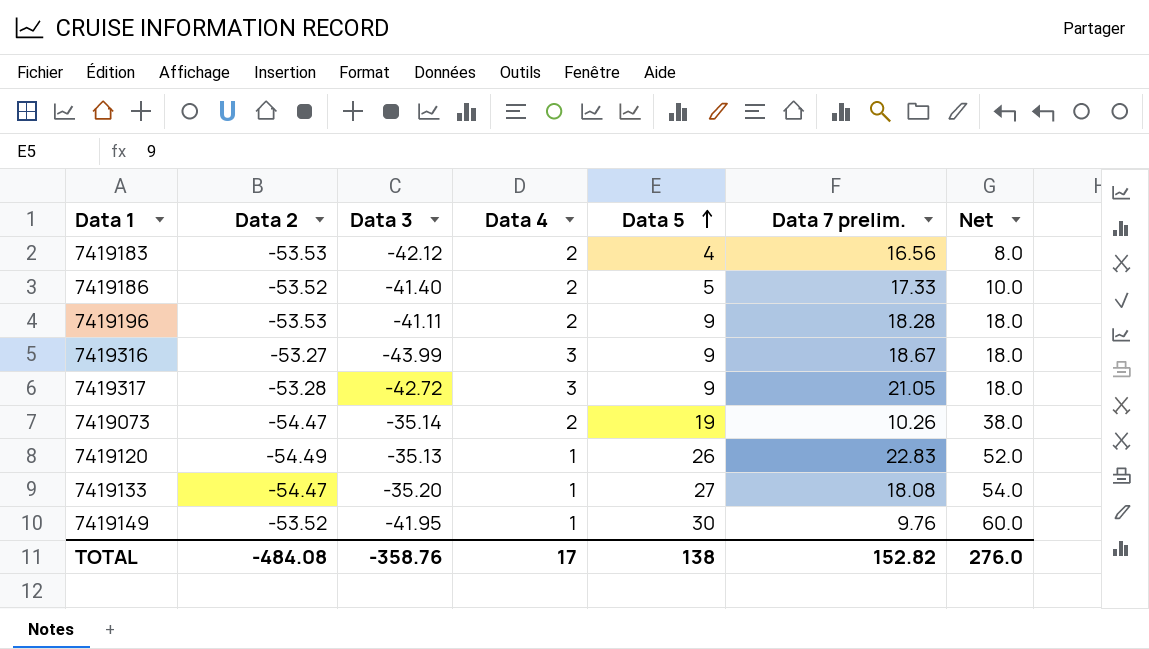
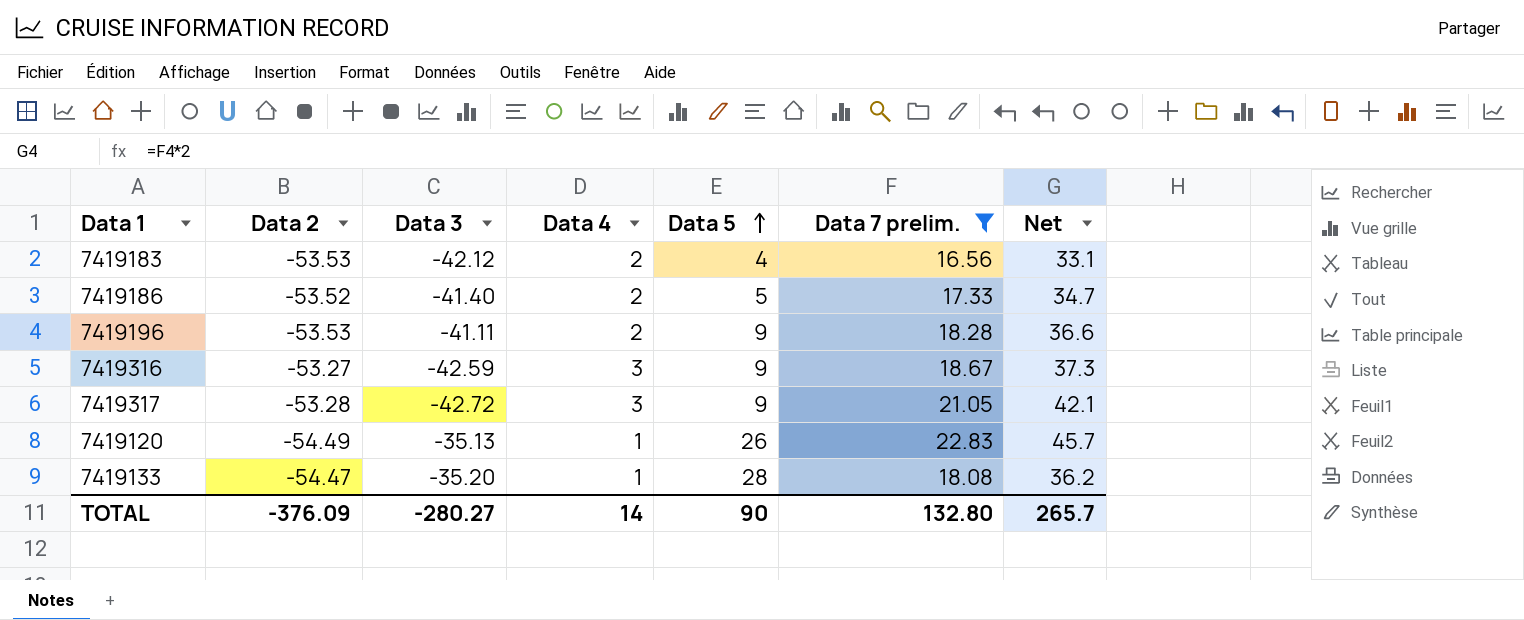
filter: none -> Data 7 prelim. >= 16.56
column Net | formula: [Data 5] * 2 -> [Data 7 prelim.] * 2
7419316 | Data 3: -43.99 -> -42.59
7419133 | Data 5: 27 -> 28
TOTAL | Data 2: -484.08 -> -376.09
TOTAL | Data 3: -358.76 -> -280.27
TOTAL | Data 4: 17 -> 14
TOTAL | Data 5: 138 -> 90
TOTAL | Data 7 prelim.: 152.82 -> 132.80
TOTAL | Net: 276.0 -> 265.7

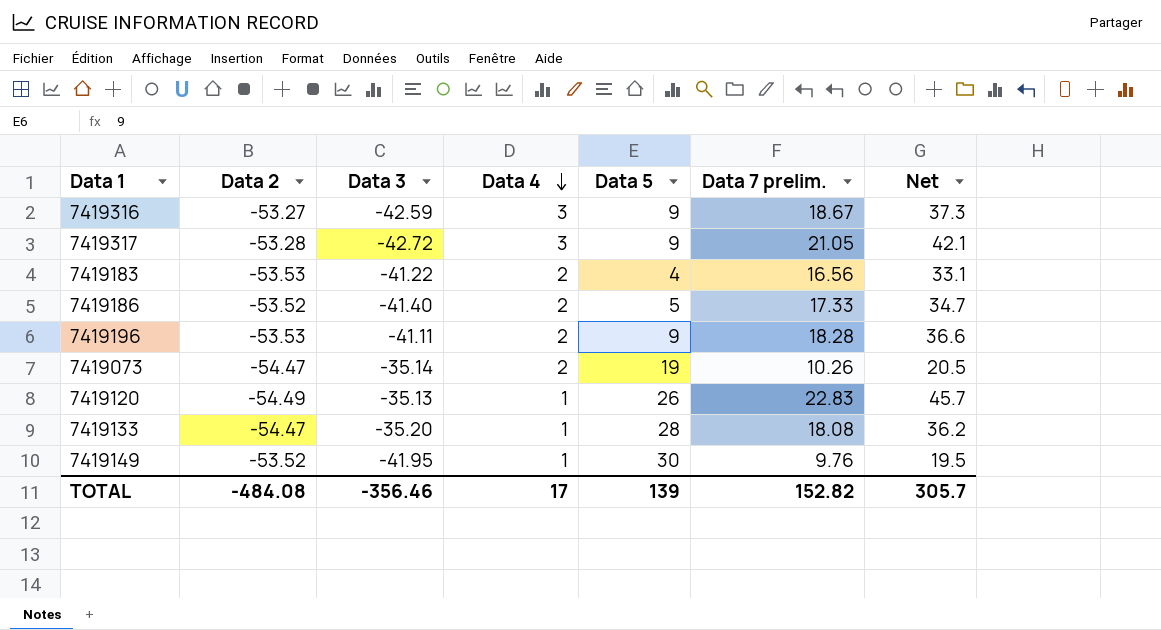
filter: Data 7 prelim. >= 16.56 -> none
row order: Data 5 ascending -> Data 4 descending
7419183 | Data 3: -42.12 -> -41.22
TOTAL | Data 2: -376.09 -> -484.08
TOTAL | Data 3: -280.27 -> -356.46
TOTAL | Data 4: 14 -> 17
TOTAL | Data 5: 90 -> 139
TOTAL | Data 7 prelim.: 132.80 -> 152.82
TOTAL | Net: 265.7 -> 305.7

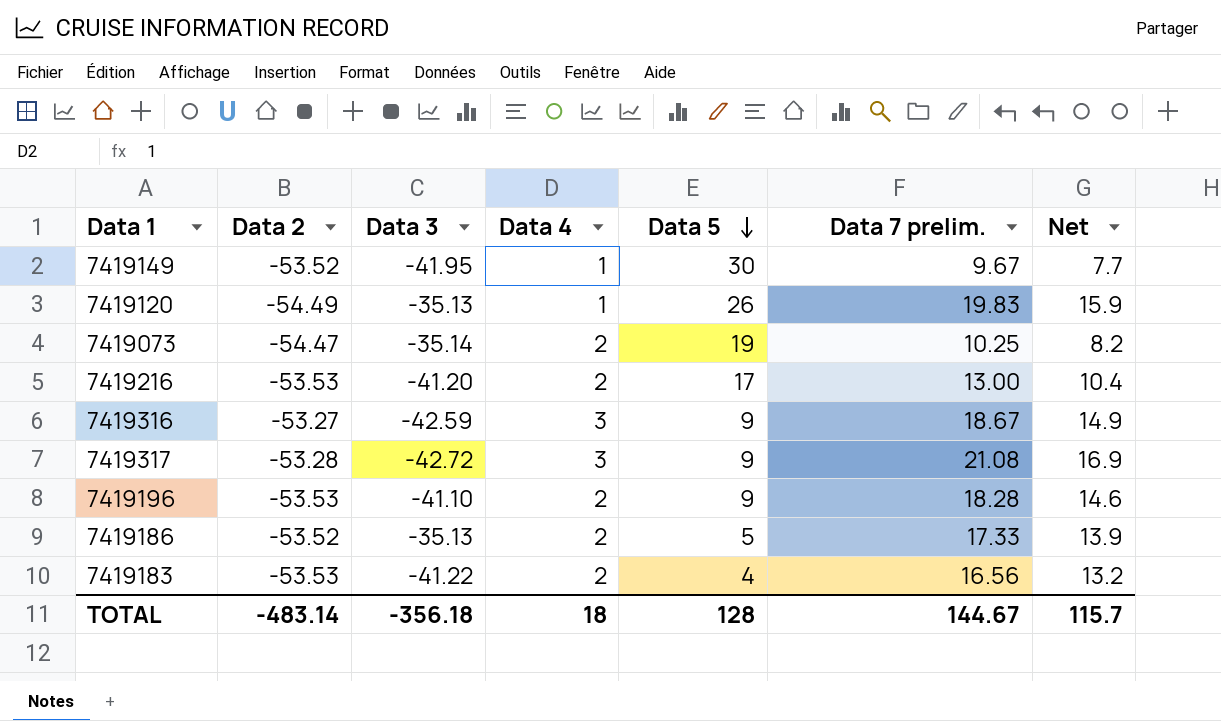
row order: Data 4 descending -> Data 5 descending
column Net | formula: [Data 7 prelim.] * 2 -> [Data 7 prelim.] * 0.8
row 7419133: -54.47 | -35.20 | 1 | 28 | 18.08 | 36.2 -> none
7419149 | Data 7 prelim.: 9.76 -> 9.67
7419120 | Data 7 prelim.: 22.83 -> 19.83
7419073 | Data 7 prelim.: 10.26 -> 10.25
row 7419216: none -> -53.53 | -41.20 | 2 | 17 | 13.00 | 10.4
7419317 | Data 7 prelim.: 21.05 -> 21.08
7419196 | Data 3: -41.11 -> -41.10
7419186 | Data 3: -41.40 -> -35.13
TOTAL | Data 2: -484.08 -> -483.14
TOTAL | Data 3: -356.46 -> -356.18
TOTAL | Data 4: 17 -> 18
TOTAL | Data 5: 139 -> 128
TOTAL | Data 7 prelim.: 152.82 -> 144.67
TOTAL | Net: 305.7 -> 115.7

